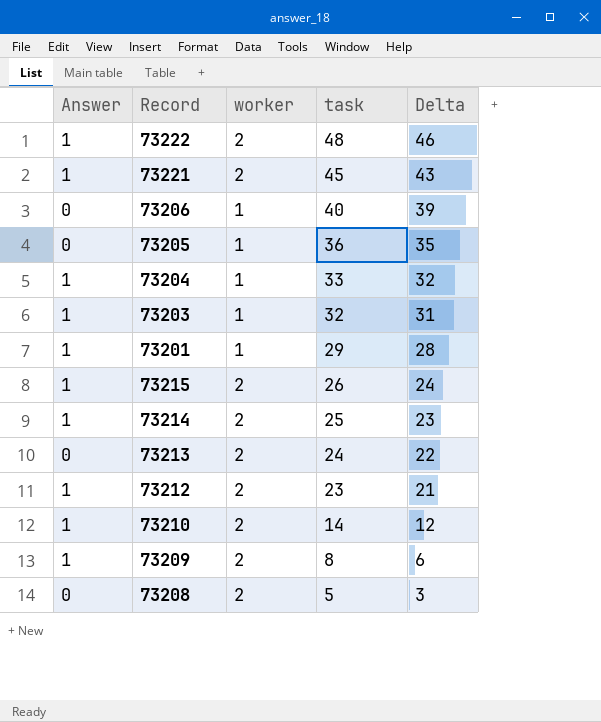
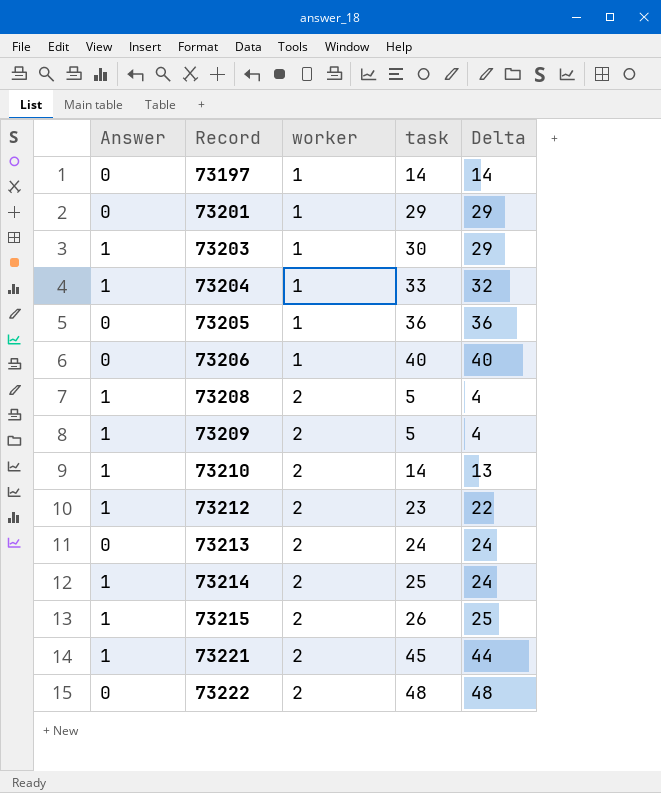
row order: task descending -> Record ascending
column Delta | formula: [task] - [worker] -> [task] - [Answer]
row 73197: none -> 0 | 1 | 14 | 14
73201 | Answer: 1 -> 0
73203 | task: 32 -> 30
73208 | Answer: 0 -> 1
73209 | task: 8 -> 5
73222 | Answer: 1 -> 0

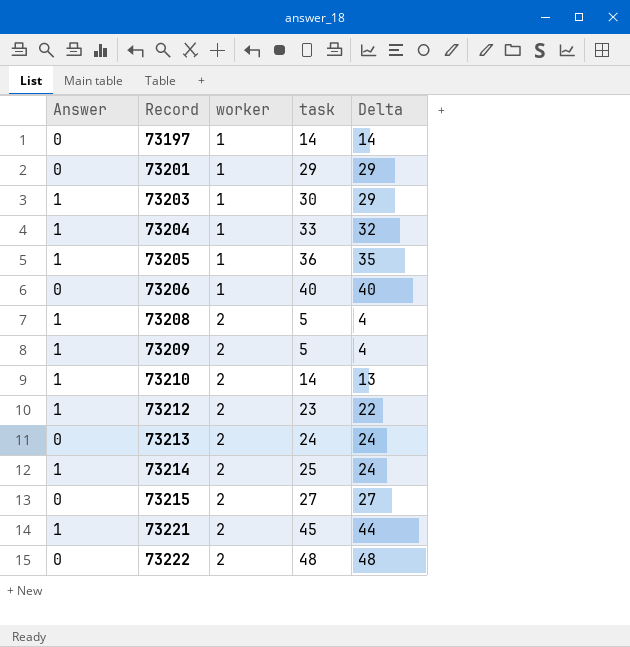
73205 | Answer: 0 -> 1
73205 | Delta: 36 -> 35
73215 | Answer: 1 -> 0
73215 | task: 26 -> 27
73215 | Delta: 25 -> 27

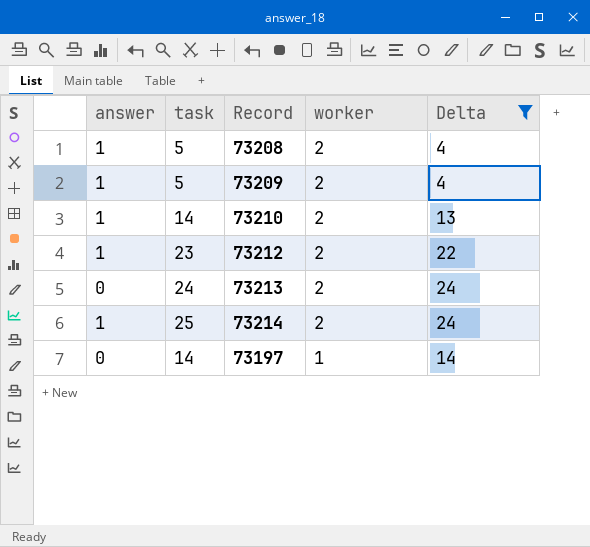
filter: none -> Delta <= 24
row order: Record ascending -> worker descending
column name: Answer -> answer
column task | position: 4 -> 2

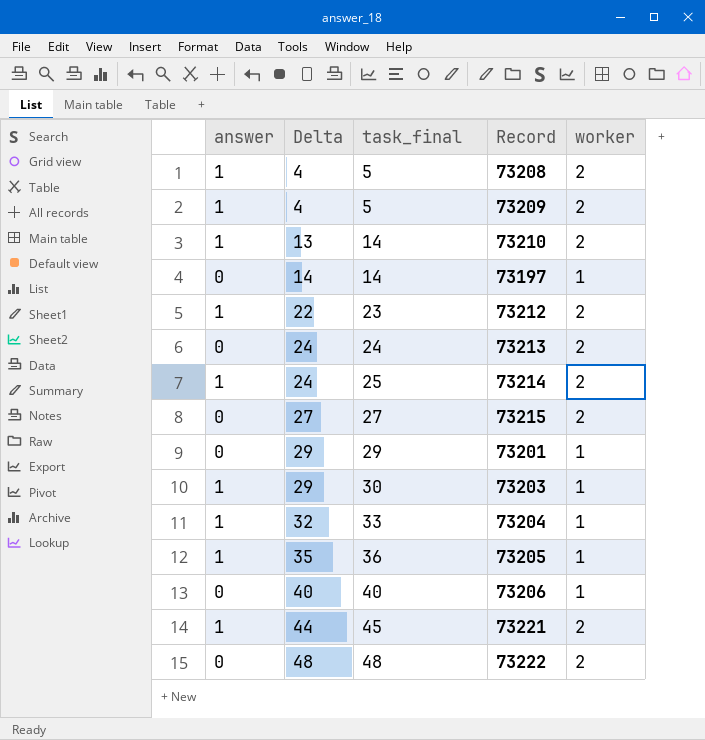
filter: Delta <= 24 -> none
row order: worker descending -> Delta ascending
column Delta | position: 5 -> 2
column name: task -> task_final

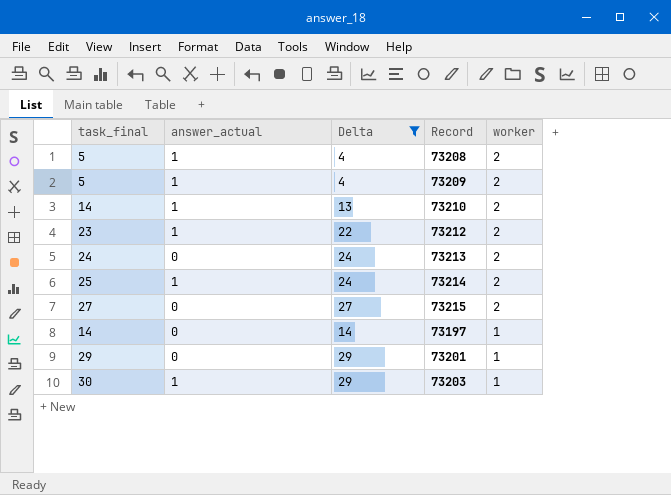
filter: none -> Delta <= 29
row order: Delta ascending -> worker descending
column task_final | position: 3 -> 1
column name: answer -> answer_actual

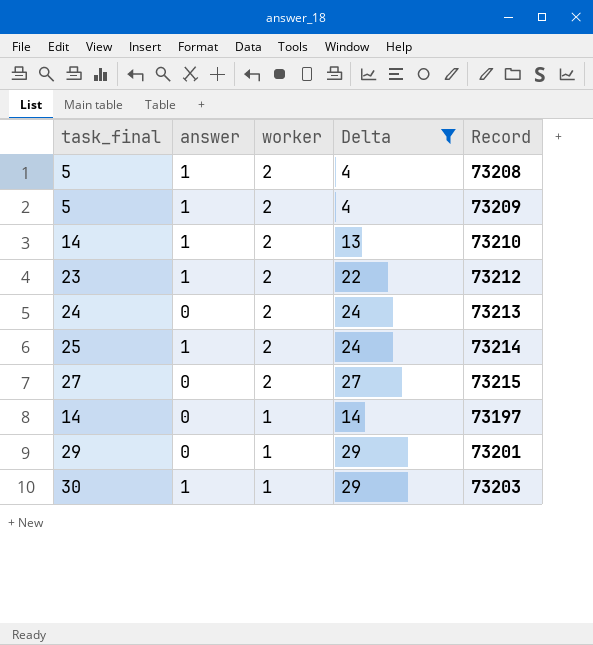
column name: answer_actual -> answer
column worker | position: 5 -> 3

